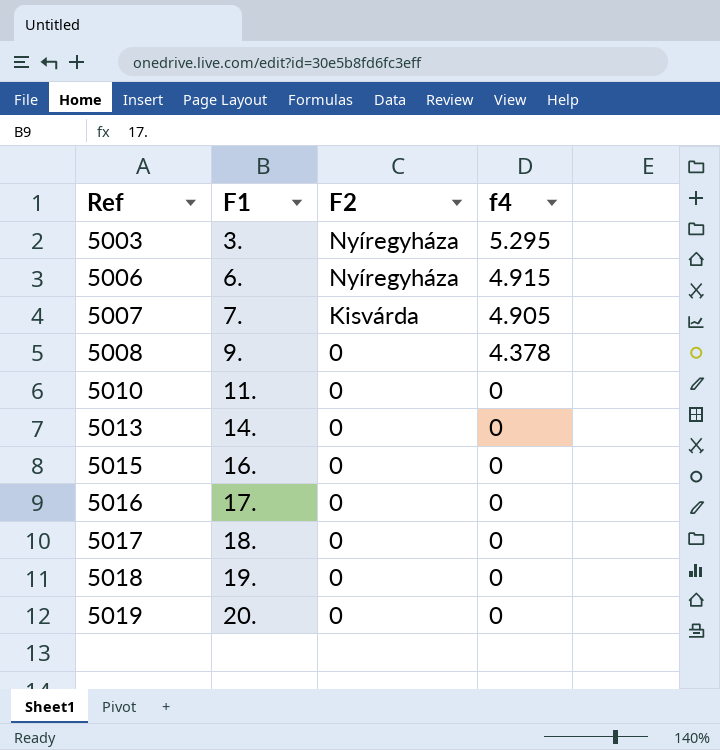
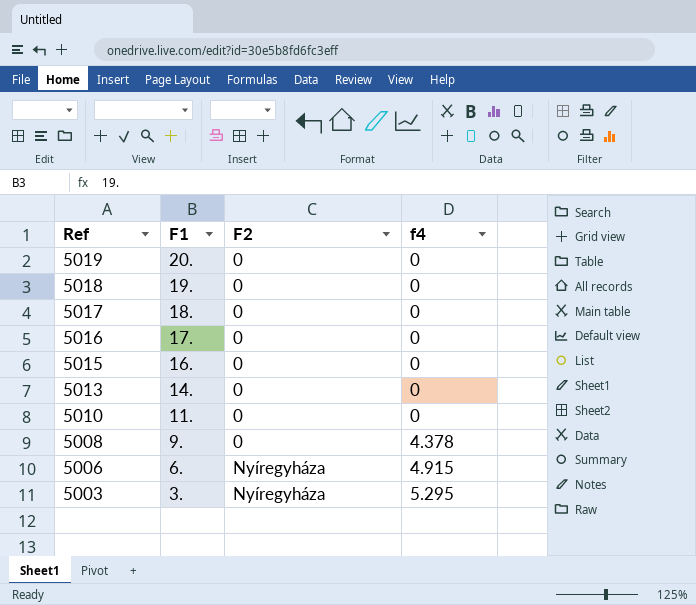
row order: Ref ascending -> Ref descending
row 5007: 7. | Kisvárda | 4.905 -> none

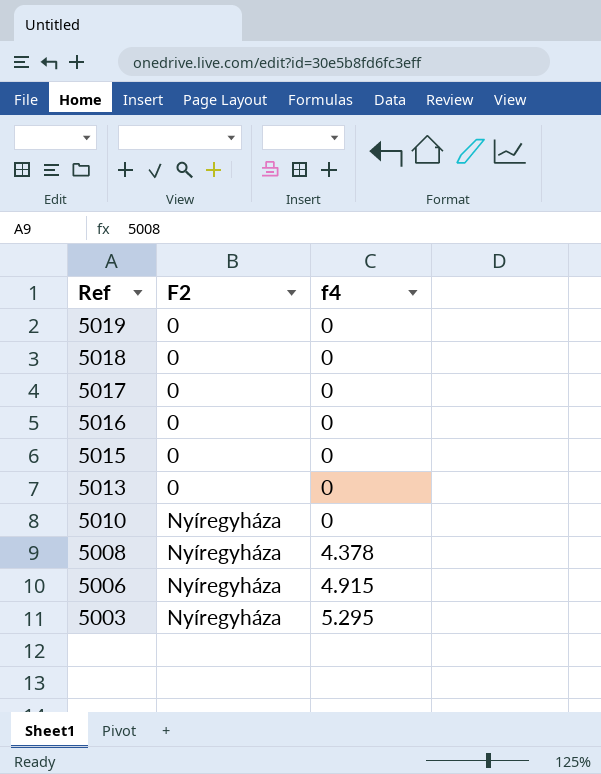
column F1 | position: 2 -> none
5010 | F2: 0 -> Nyíregyháza
5008 | F2: 0 -> Nyíregyháza

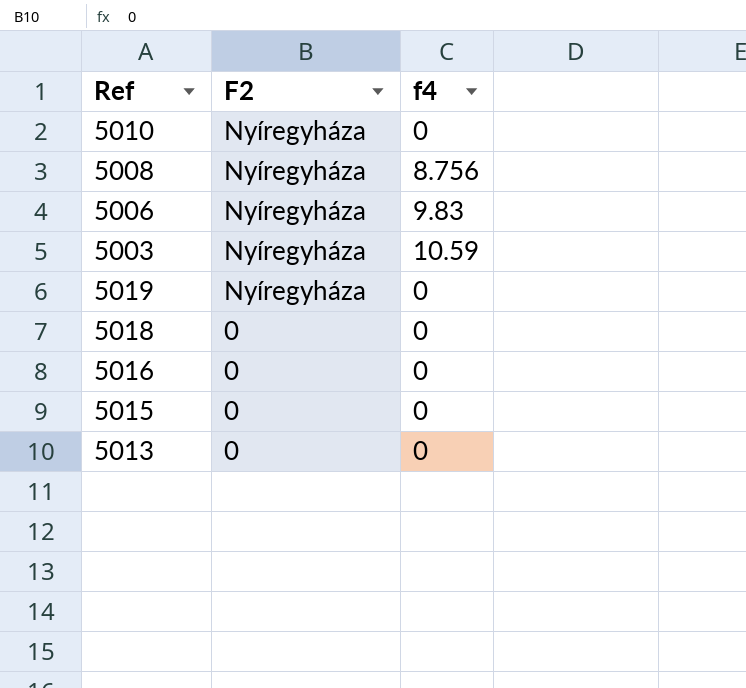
row order: Ref descending -> F2 descending
row 5017: 0 | 0 -> none
5008 | f4: 4.378 -> 8.756
5006 | f4: 4.915 -> 9.83
5003 | f4: 5.295 -> 10.59
5019 | F2: 0 -> Nyíregyháza

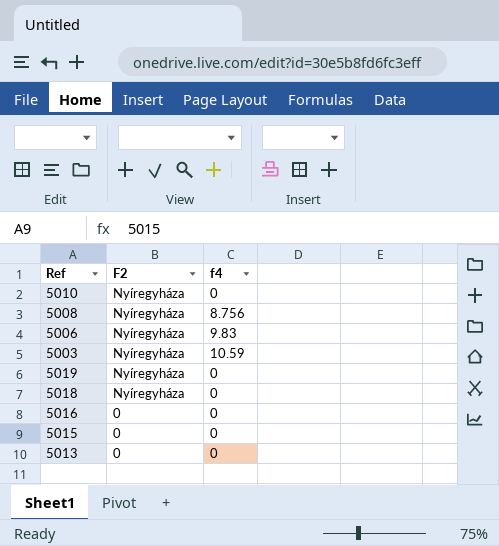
5018 | F2: 0 -> Nyíregyháza

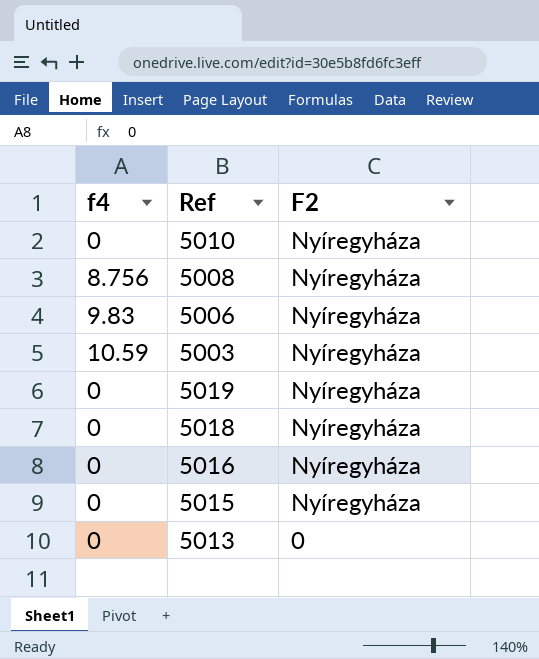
column f4 | position: 3 -> 1
5016 | F2: 0 -> Nyíregyháza
5015 | F2: 0 -> Nyíregyháza

